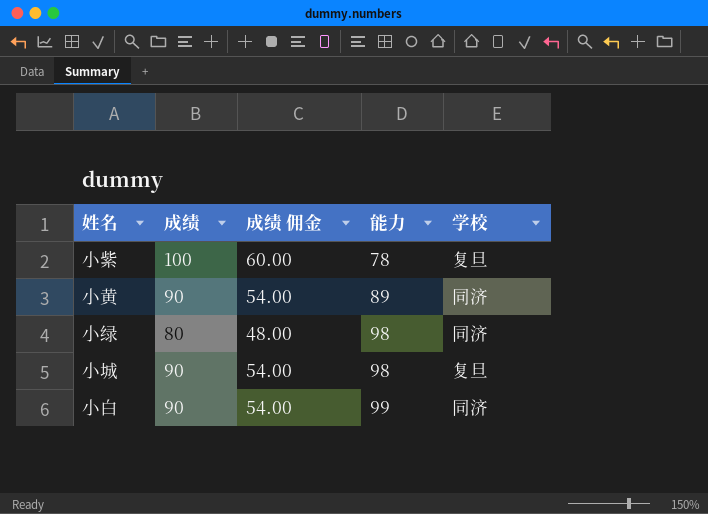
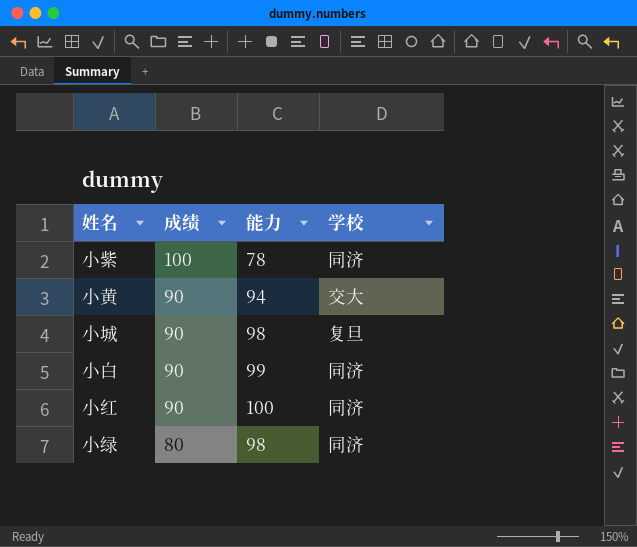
row order: 能力 ascending -> 成绩 descending
column 成绩 佣金 | formula: [成绩] * 0.6 -> none
小紫 | 学校: 复旦 -> 同济
小黄 | 能力: 89 -> 94
小黄 | 学校: 同济 -> 交大
row 小红: none -> 90 | 100 | 同济

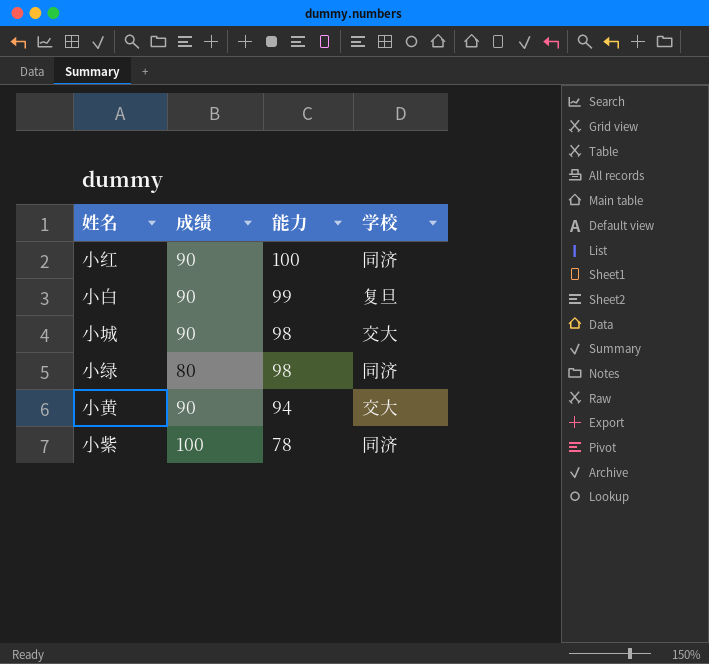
row order: 成绩 descending -> 能力 descending
小白 | 学校: 同济 -> 复旦
小城 | 学校: 复旦 -> 交大

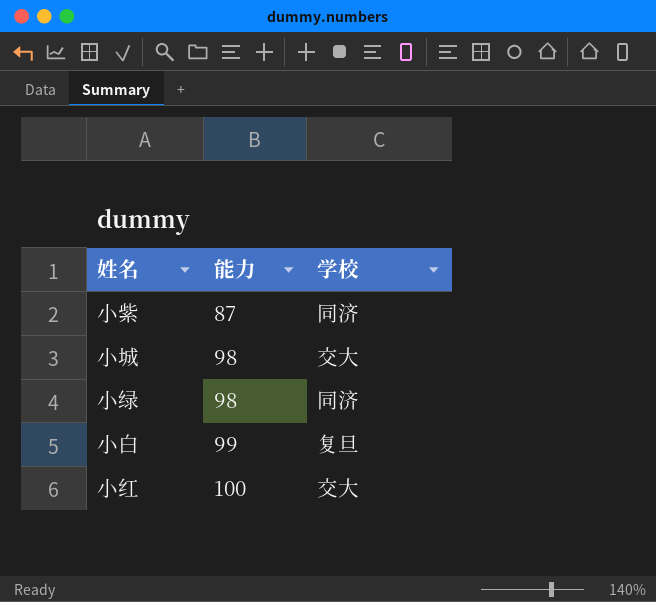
row order: 能力 descending -> 能力 ascending
column 成绩 | position: 2 -> none
row 小黄: 90 | 94 | 交大 -> none
小紫 | 能力: 78 -> 87
小红 | 学校: 同济 -> 交大

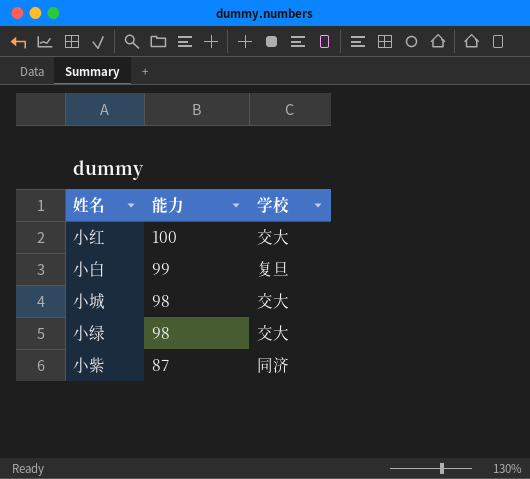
row order: 能力 ascending -> 能力 descending
小绿 | 学校: 同济 -> 交大

